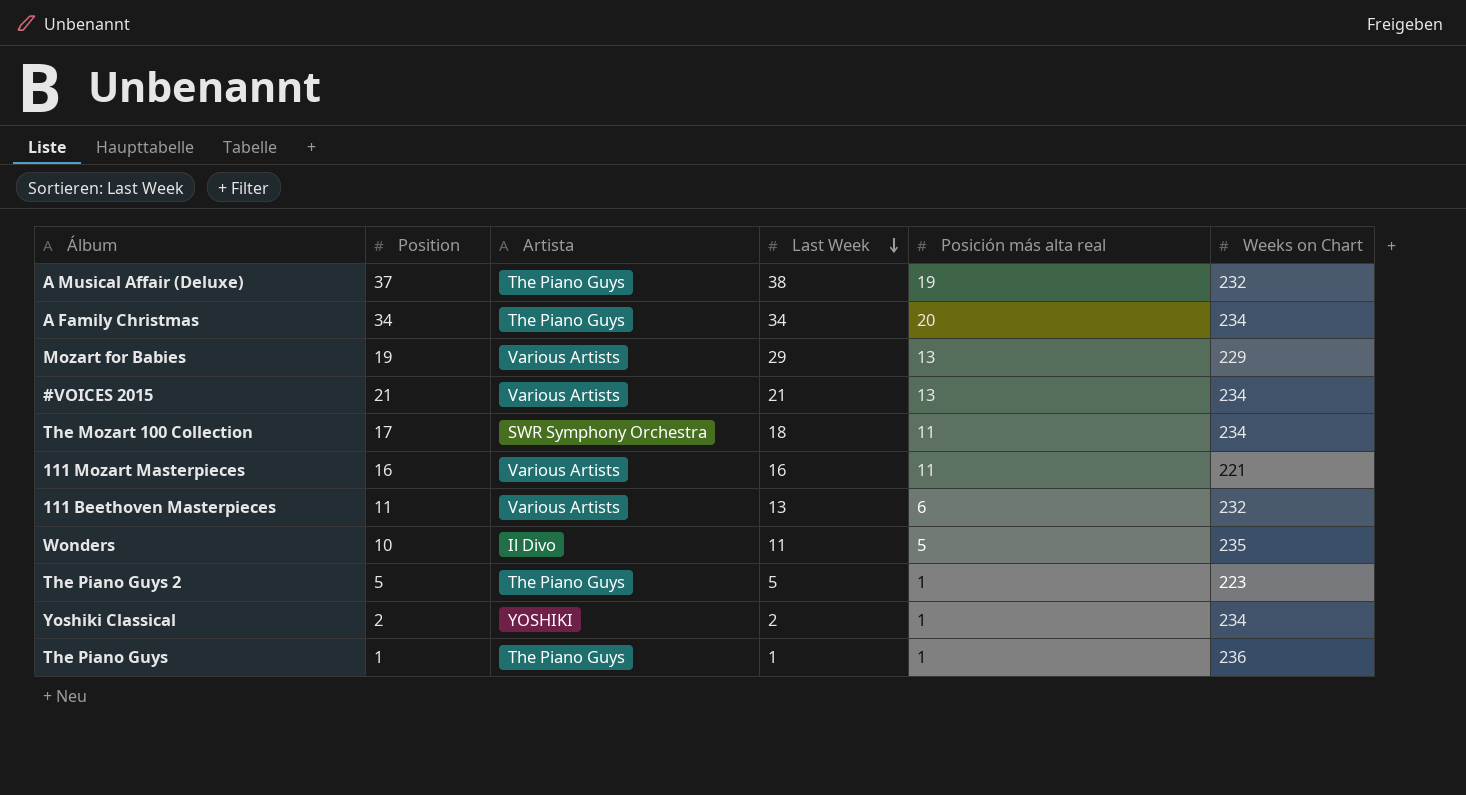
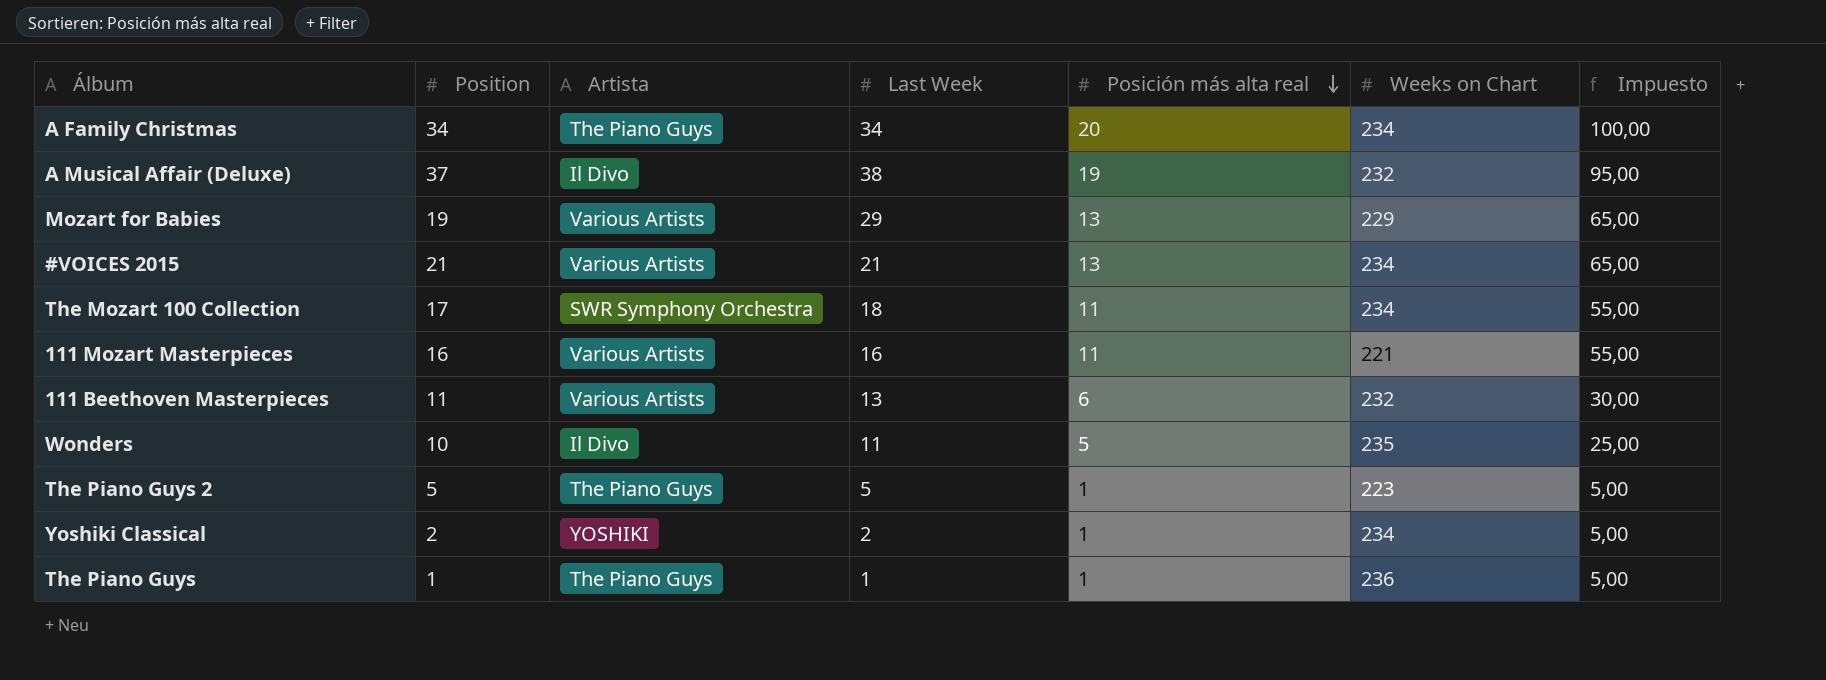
row order: Last Week descending -> Posición más alta real descending
column Impuesto | formula: none -> [Posición más alta real] * 5
A Musical Affair (Deluxe) | Artista: The Piano Guys -> Il Divo

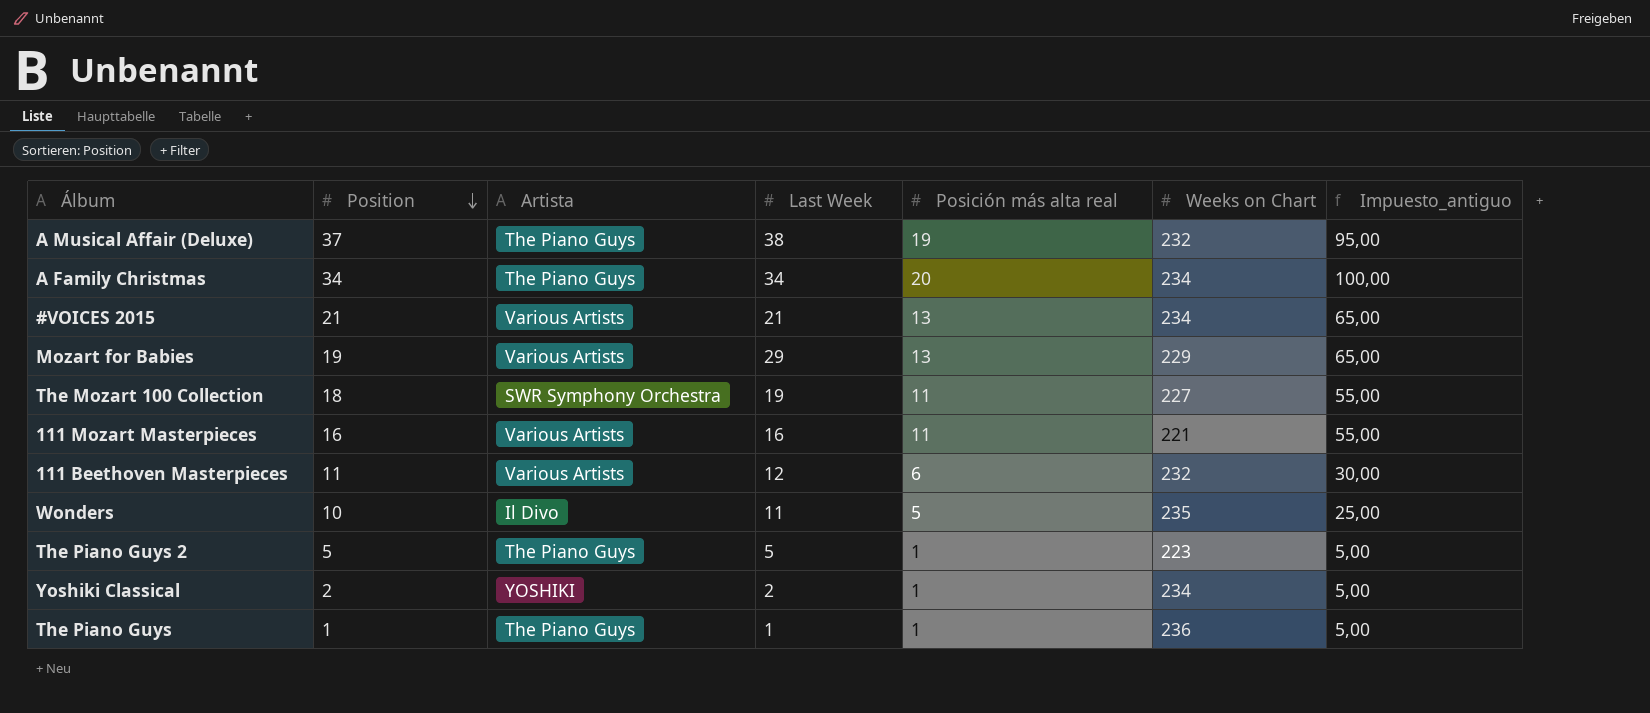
row order: Posición más alta real descending -> Position descending
column name: Impuesto -> Impuesto_antiguo
A Musical Affair (Deluxe) | Artista: Il Divo -> The Piano Guys
The Mozart 100 Collection | Position: 17 -> 18
The Mozart 100 Collection | Last Week: 18 -> 19
The Mozart 100 Collection | Weeks on Chart: 234 -> 227
111 Beethoven Masterpieces | Last Week: 13 -> 12

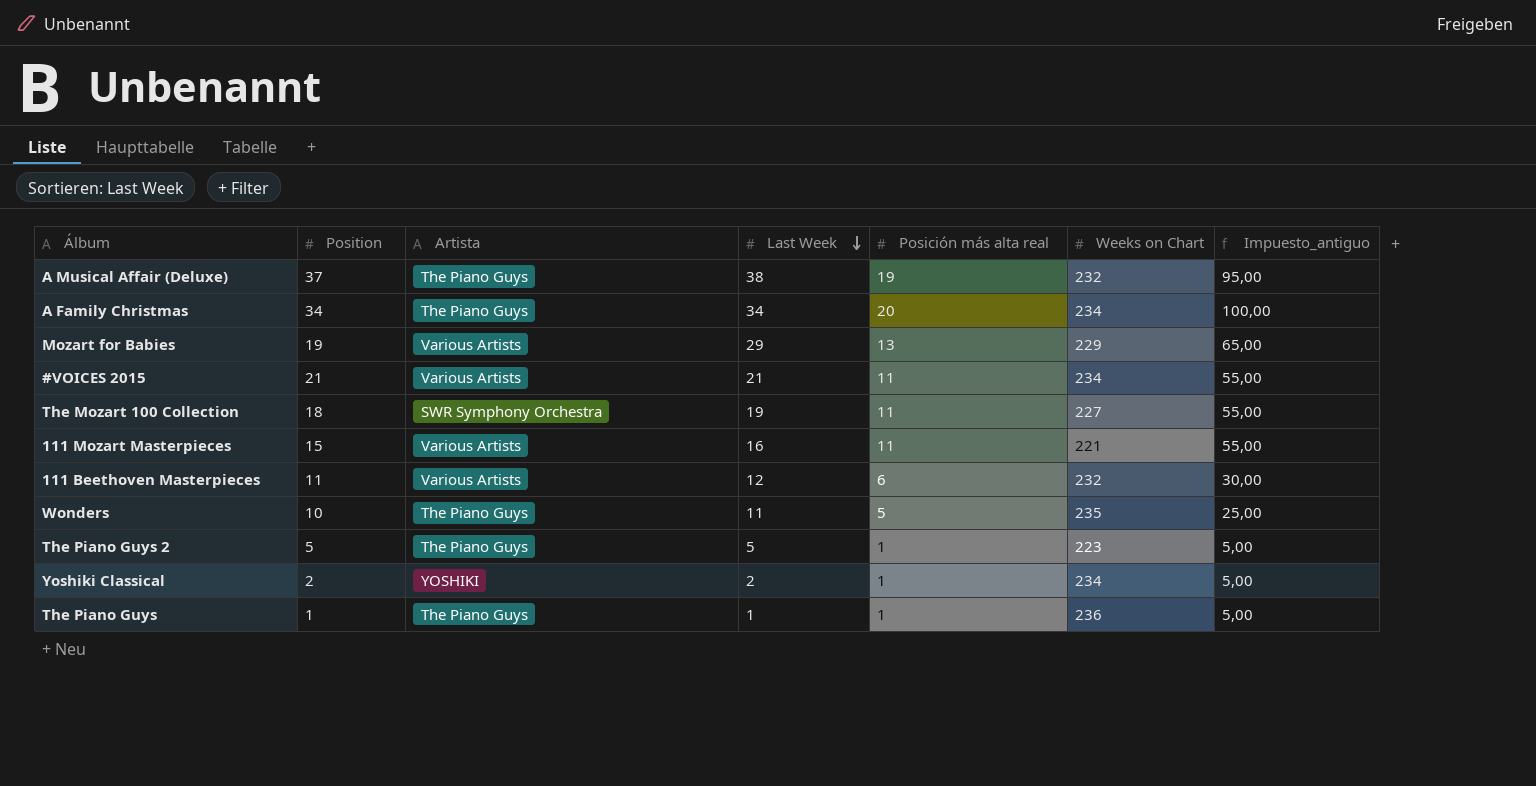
row order: Position descending -> Last Week descending
#VOICES 2015 | Posición más alta real: 13 -> 11
#VOICES 2015 | Impuesto_antiguo: 65,00 -> 55,00
111 Mozart Masterpieces | Position: 16 -> 15
Wonders | Artista: Il Divo -> The Piano Guys

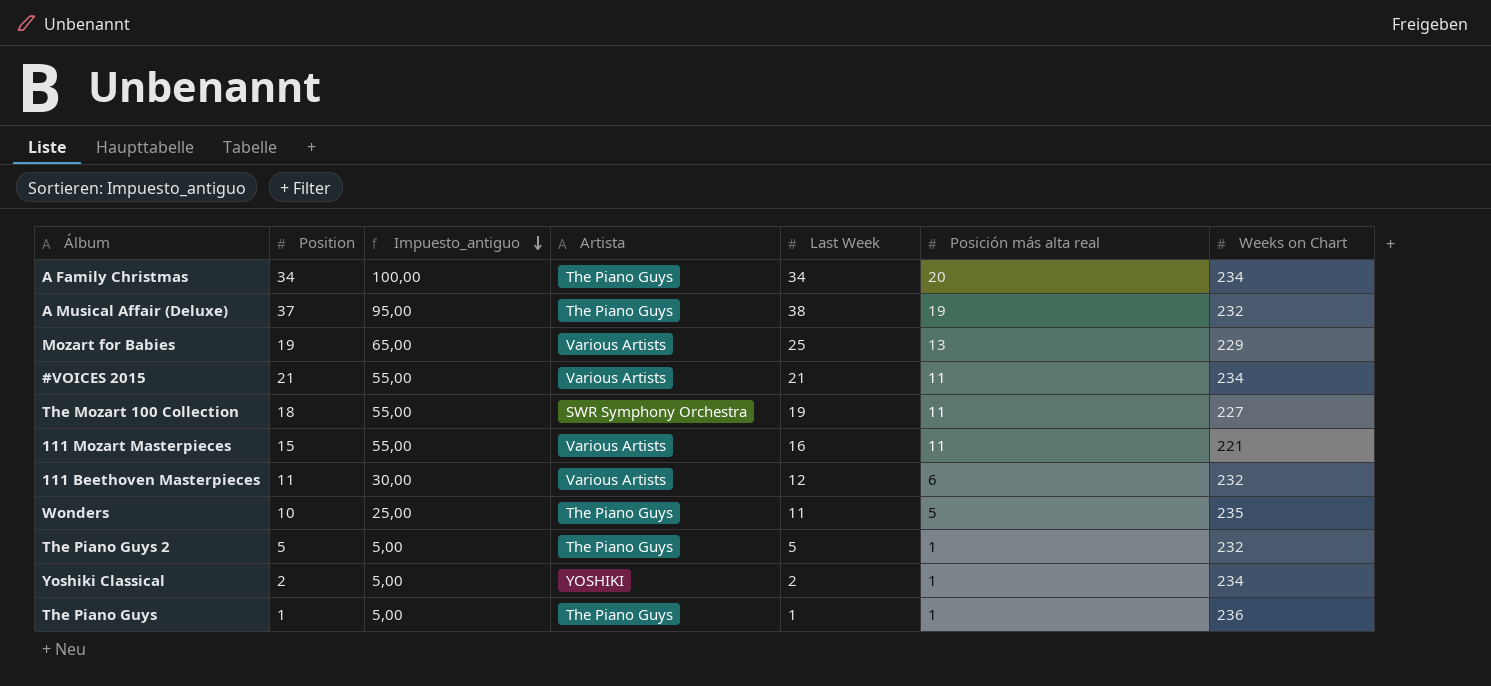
row order: Last Week descending -> Impuesto_antiguo descending
column Impuesto_antiguo | position: 7 -> 3
Mozart for Babies | Last Week: 29 -> 25
The Piano Guys 2 | Weeks on Chart: 223 -> 232

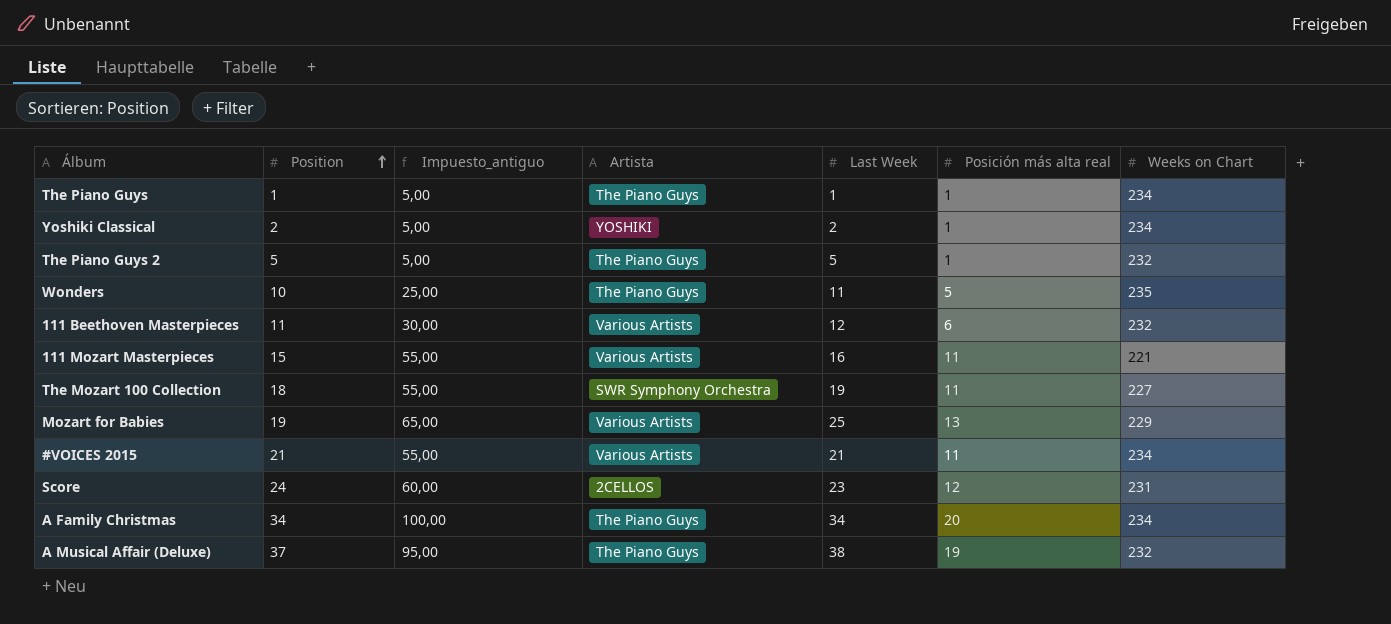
row order: Impuesto_antiguo descending -> Position ascending
The Piano Guys | Weeks on Chart: 236 -> 234
row Score: none -> 24 | 60,00 | 2CELLOS | 23 | 12 | 231

